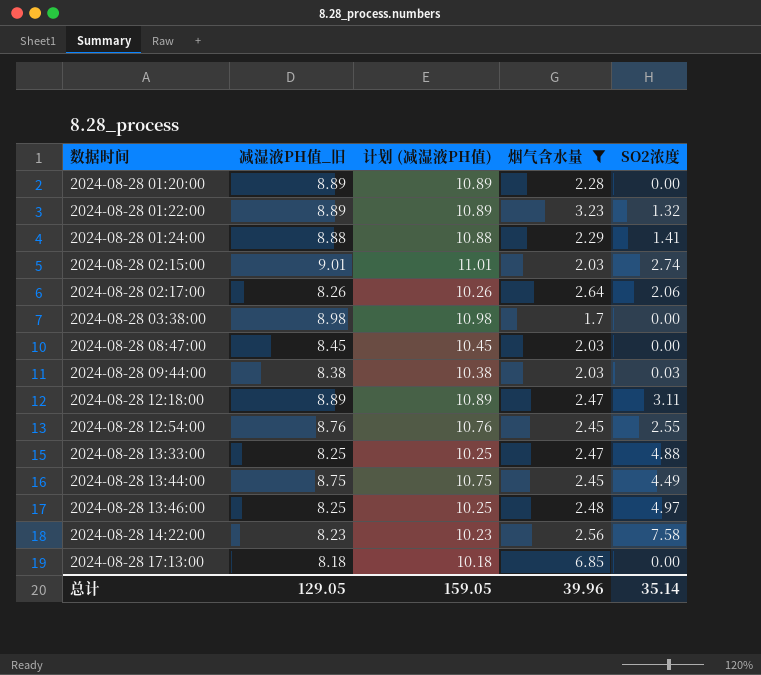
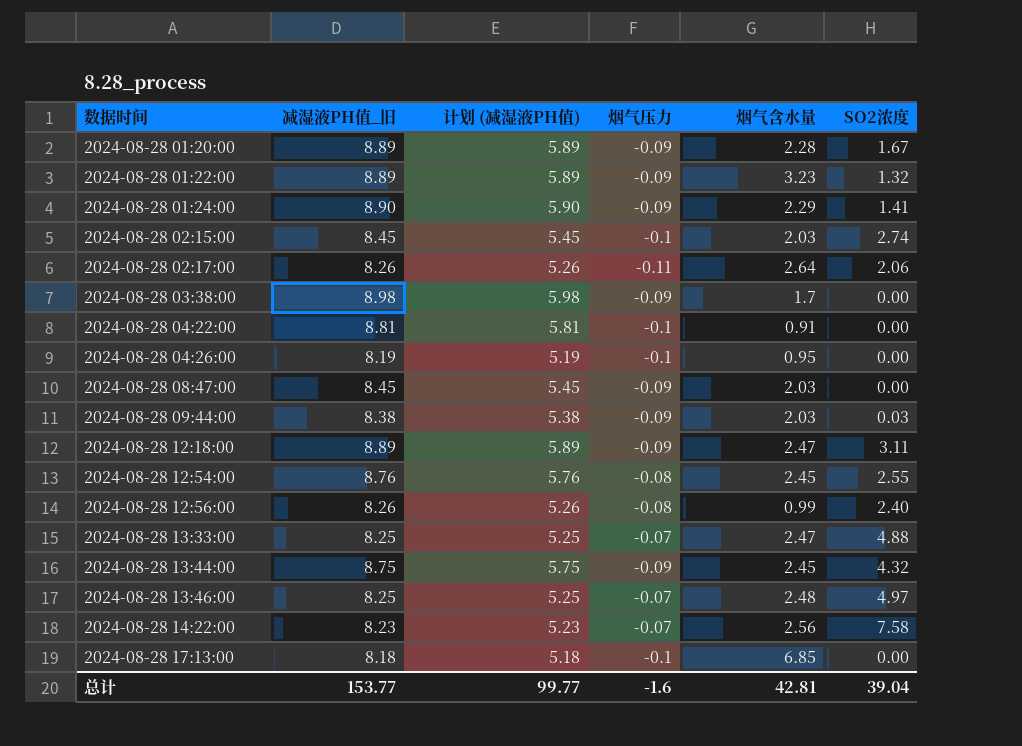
filter: 烟气含水量 >= 1.7 -> none
column 计划 (减湿液PH值) | formula: [减湿液PH值_旧] + 2 -> [减湿液PH值_旧] - 3
column 烟气压力 | position: none -> 4
2024-08-28 01:20:00 | SO2浓度: 0.00 -> 1.67
2024-08-28 01:24:00 | 减湿液PH值_旧: 8.88 -> 8.90
2024-08-28 02:15:00 | 减湿液PH值_旧: 9.01 -> 8.45
2024-08-28 13:44:00 | SO2浓度: 4.49 -> 4.32
总计 | 减湿液PH值_旧: 129.05 -> 153.77
总计 | 计划 (减湿液PH值): 159.05 -> 99.77
总计 | 烟气含水量: 39.96 -> 42.81
总计 | SO2浓度: 35.14 -> 39.04

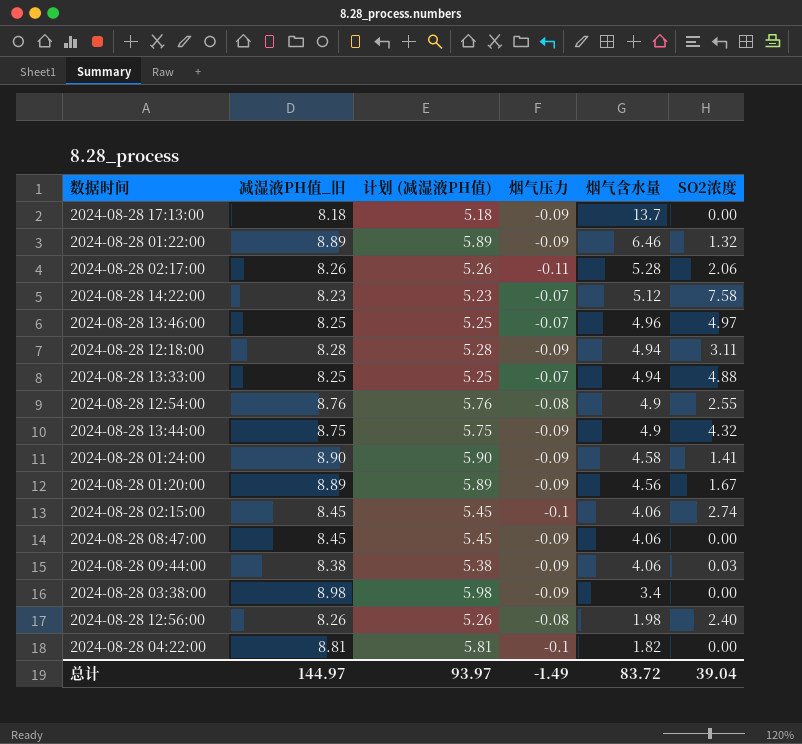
row order: 数据时间 ascending -> 烟气含水量 descending
row 2024-08-28 04:26:00: 8.19 | 5.19 | -0.1 | 0.95 | 0.00 -> none
2024-08-28 17:13:00 | 烟气压力: -0.1 -> -0.09
2024-08-28 17:13:00 | 烟气含水量: 6.85 -> 13.7
2024-08-28 01:22:00 | 烟气含水量: 3.23 -> 6.46
2024-08-28 02:17:00 | 烟气含水量: 2.64 -> 5.28
2024-08-28 14:22:00 | 烟气含水量: 2.56 -> 5.12
2024-08-28 13:46:00 | 烟气含水量: 2.48 -> 4.96
2024-08-28 12:18:00 | 减湿液PH值_旧: 8.89 -> 8.28
2024-08-28 12:18:00 | 计划 (减湿液PH值): 5.89 -> 5.28
2024-08-28 12:18:00 | 烟气含水量: 2.47 -> 4.94
2024-08-28 13:33:00 | 烟气含水量: 2.47 -> 4.94
2024-08-28 12:54:00 | 烟气含水量: 2.45 -> 4.9
2024-08-28 13:44:00 | 烟气含水量: 2.45 -> 4.9
2024-08-28 01:24:00 | 烟气含水量: 2.29 -> 4.58
2024-08-28 01:20:00 | 烟气含水量: 2.28 -> 4.56
2024-08-28 02:15:00 | 烟气含水量: 2.03 -> 4.06
2024-08-28 08:47:00 | 烟气含水量: 2.03 -> 4.06
2024-08-28 09:44:00 | 烟气含水量: 2.03 -> 4.06
2024-08-28 03:38:00 | 烟气含水量: 1.7 -> 3.4
2024-08-28 12:56:00 | 烟气含水量: 0.99 -> 1.98
2024-08-28 04:22:00 | 烟气含水量: 0.91 -> 1.82
总计 | 减湿液PH值_旧: 153.77 -> 144.97
总计 | 计划 (减湿液PH值): 99.77 -> 93.97
总计 | 烟气压力: -1.6 -> -1.49
总计 | 烟气含水量: 42.81 -> 83.72

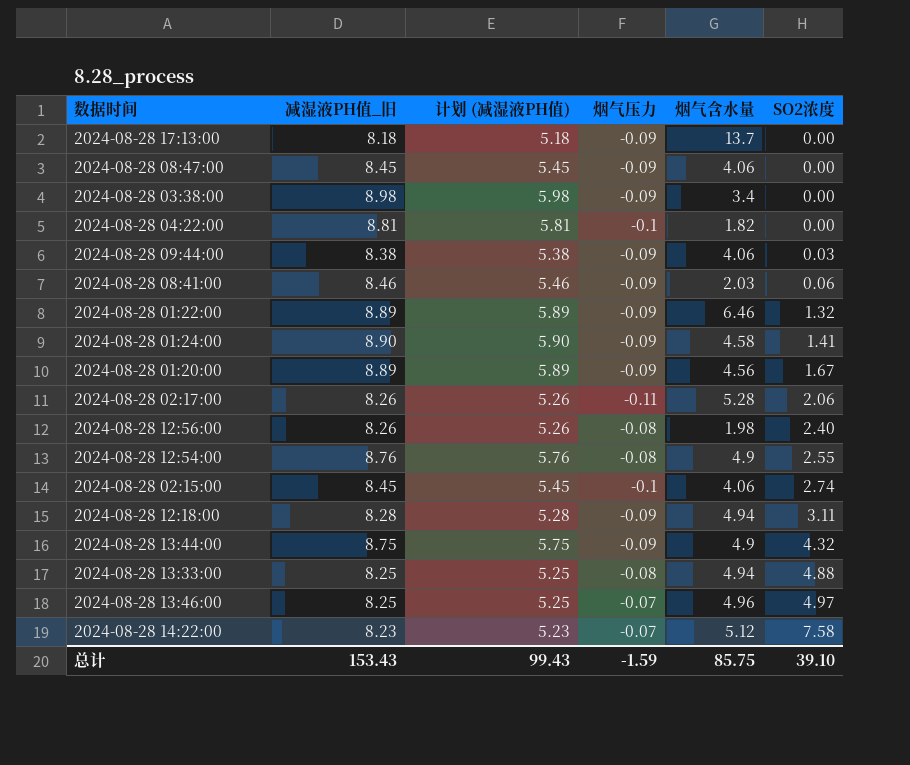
row order: 烟气含水量 descending -> SO2浓度 ascending
row 2024-08-28 08:41:00: none -> 8.46 | 5.46 | -0.09 | 2.03 | 0.06
2024-08-28 13:33:00 | 烟气压力: -0.07 -> -0.08
总计 | 减湿液PH值_旧: 144.97 -> 153.43
总计 | 计划 (减湿液PH值): 93.97 -> 99.43
总计 | 烟气压力: -1.49 -> -1.59
总计 | 烟气含水量: 83.72 -> 85.75
总计 | SO2浓度: 39.04 -> 39.10

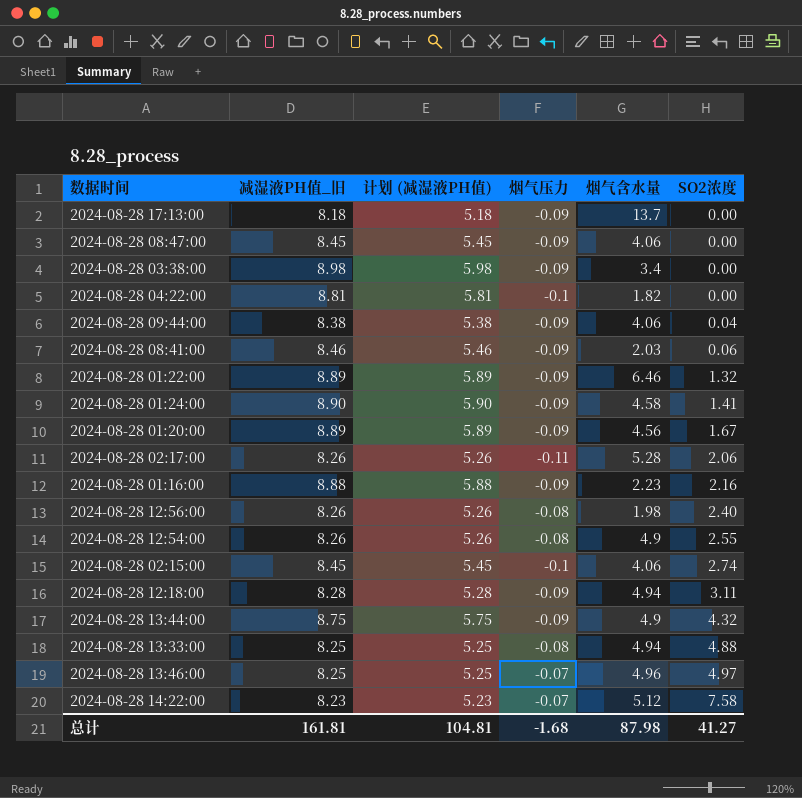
2024-08-28 09:44:00 | SO2浓度: 0.03 -> 0.04
row 2024-08-28 01:16:00: none -> 8.88 | 5.88 | -0.09 | 2.23 | 2.16
2024-08-28 12:54:00 | 减湿液PH值_旧: 8.76 -> 8.26
2024-08-28 12:54:00 | 计划 (减湿液PH值): 5.76 -> 5.26
总计 | 减湿液PH值_旧: 153.43 -> 161.81
总计 | 计划 (减湿液PH值): 99.43 -> 104.81
总计 | 烟气压力: -1.59 -> -1.68
总计 | 烟气含水量: 85.75 -> 87.98
总计 | SO2浓度: 39.10 -> 41.27

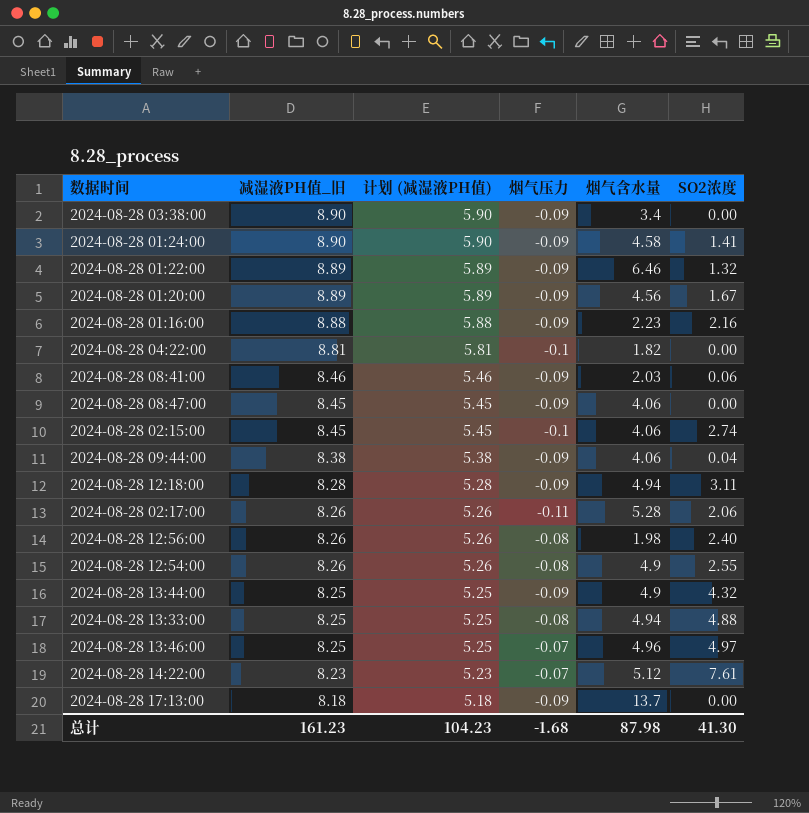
row order: SO2浓度 ascending -> 减湿液PH值_旧 descending
2024-08-28 03:38:00 | 减湿液PH值_旧: 8.98 -> 8.90
2024-08-28 03:38:00 | 计划 (减湿液PH值): 5.98 -> 5.90
2024-08-28 13:44:00 | 减湿液PH值_旧: 8.75 -> 8.25
2024-08-28 13:44:00 | 计划 (减湿液PH值): 5.75 -> 5.25
2024-08-28 14:22:00 | SO2浓度: 7.58 -> 7.61
总计 | 减湿液PH值_旧: 161.81 -> 161.23
总计 | 计划 (减湿液PH值): 104.81 -> 104.23
总计 | SO2浓度: 41.27 -> 41.30

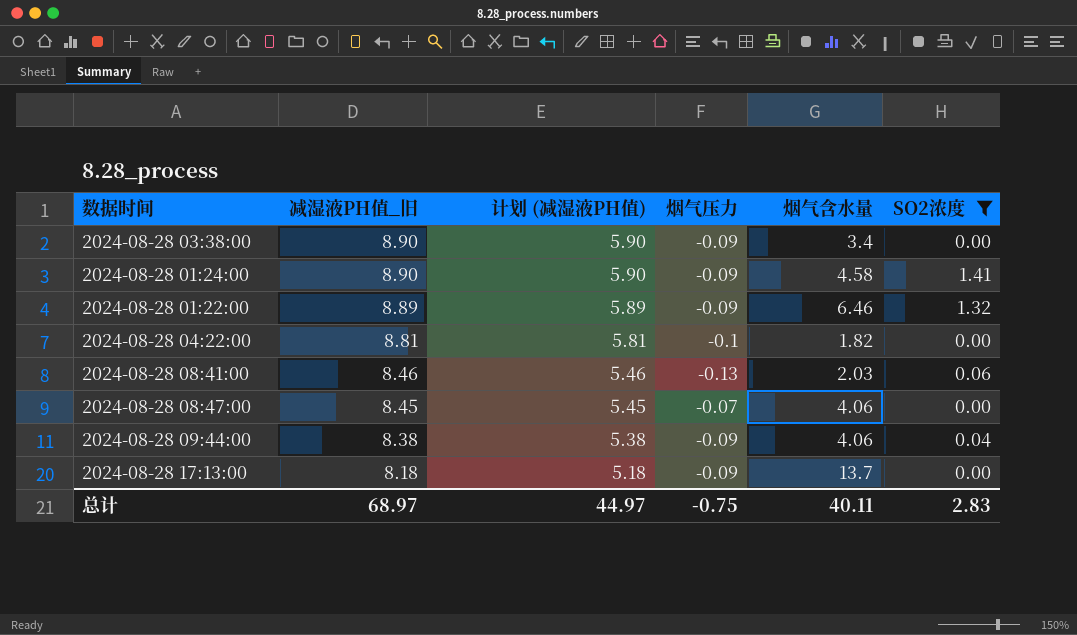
filter: none -> SO2浓度 <= 1.41
2024-08-28 08:41:00 | 烟气压力: -0.09 -> -0.13
2024-08-28 08:47:00 | 烟气压力: -0.09 -> -0.07
总计 | 减湿液PH值_旧: 161.23 -> 68.97
总计 | 计划 (减湿液PH值): 104.23 -> 44.97
总计 | 烟气压力: -1.68 -> -0.75
总计 | 烟气含水量: 87.98 -> 40.11
总计 | SO2浓度: 41.30 -> 2.83

